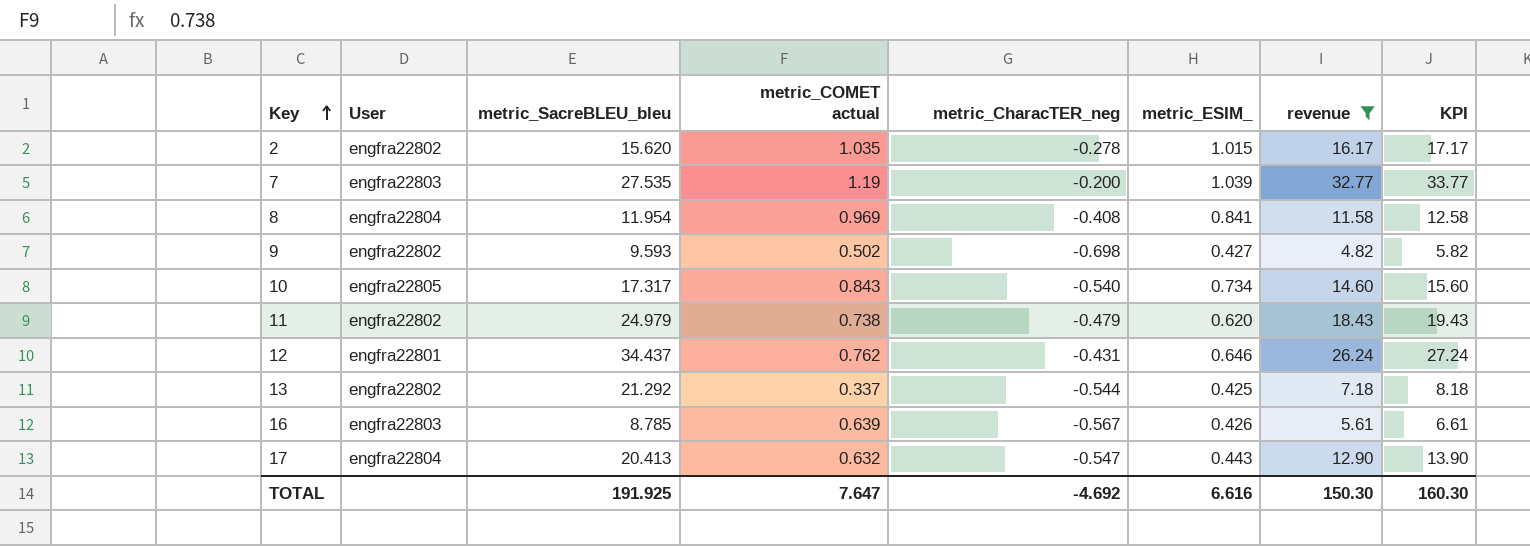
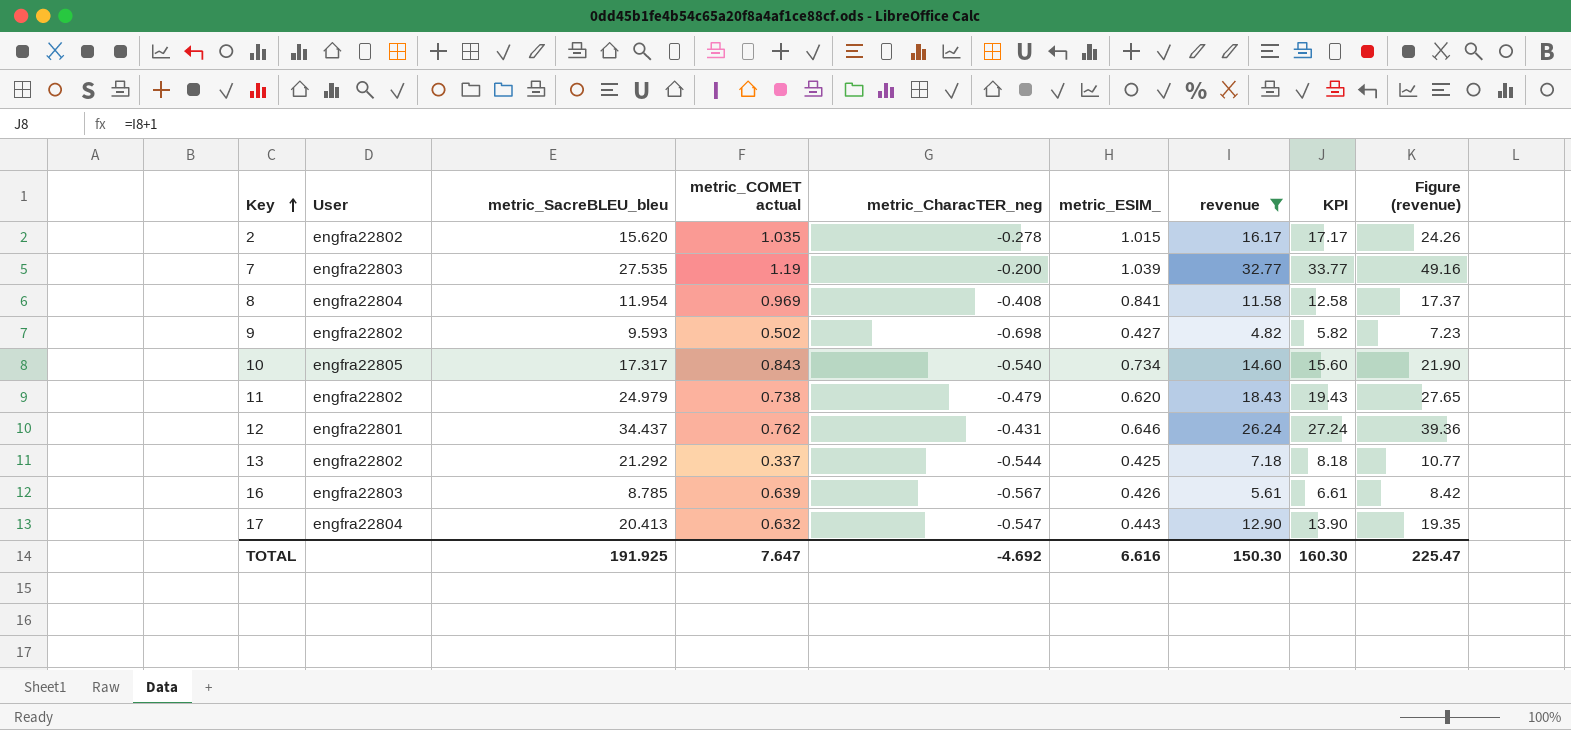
column Figure (revenue) | formula: none -> [revenue] * 1.5

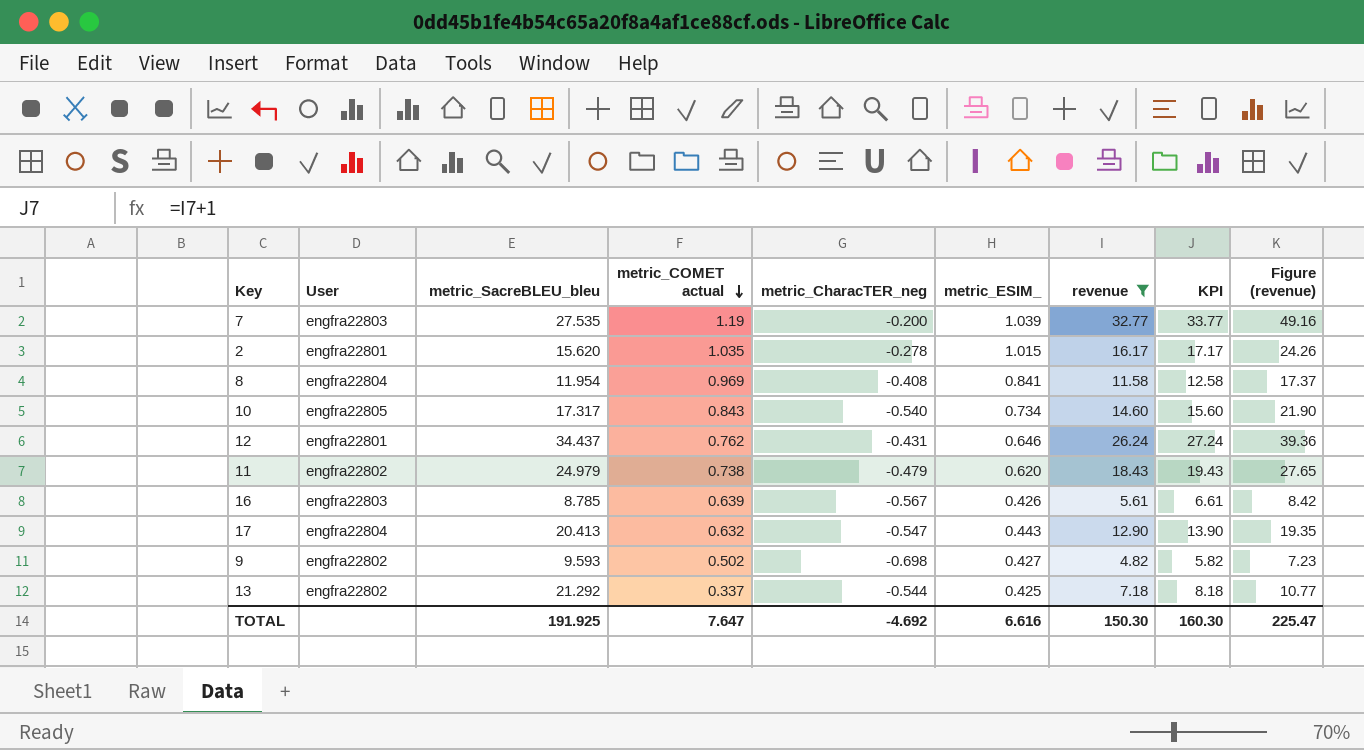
row order: Key ascending -> metric_COMET actual descending
2 | User: engfra22802 -> engfra22801

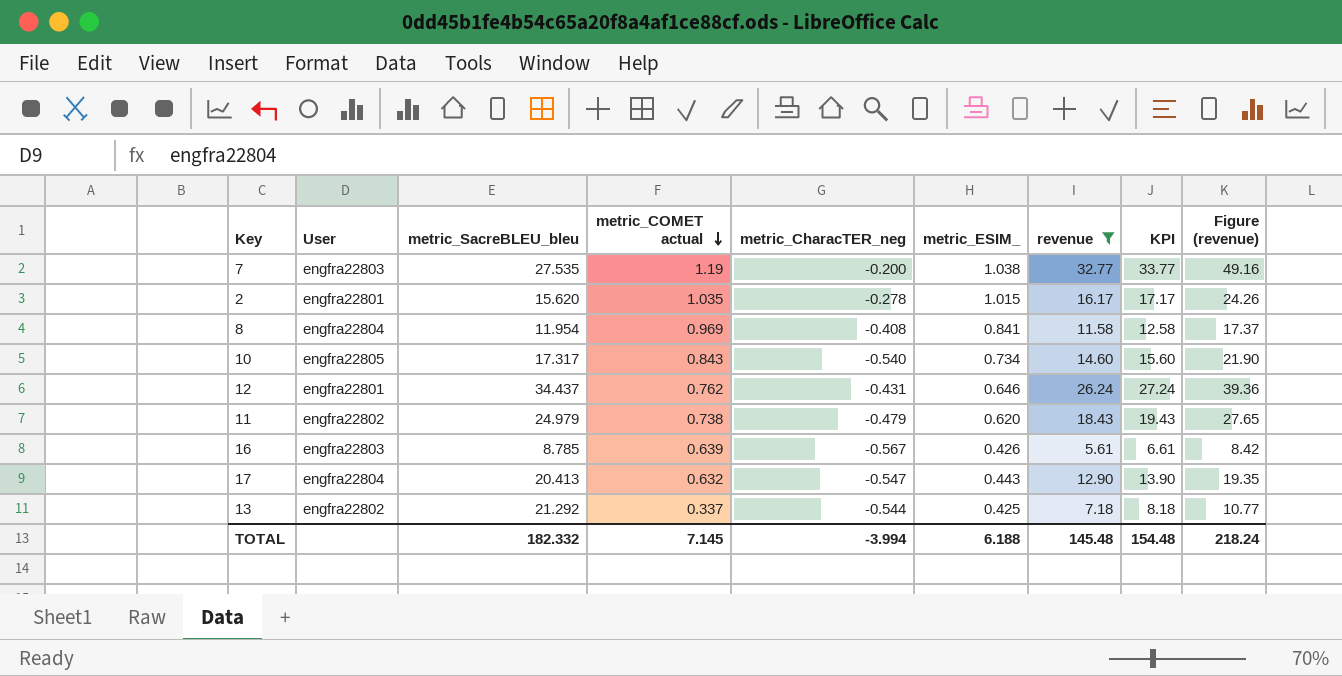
row 9: engfra22802 | 9.593 | 0.502 | -0.698 | 0.427 | 4.82 | 5.82 | 7.23 -> none
7 | metric_ESIM_: 1.039 -> 1.038
TOTAL | metric_SacreBLEU_bleu: 191.925 -> 182.332
TOTAL | metric_COMET actual: 7.647 -> 7.145
TOTAL | metric_CharacTER_neg: -4.692 -> -3.994
TOTAL | metric_ESIM_: 6.616 -> 6.188
TOTAL | revenue: 150.30 -> 145.48
TOTAL | KPI: 160.30 -> 154.48
TOTAL | Figure (revenue): 225.47 -> 218.24

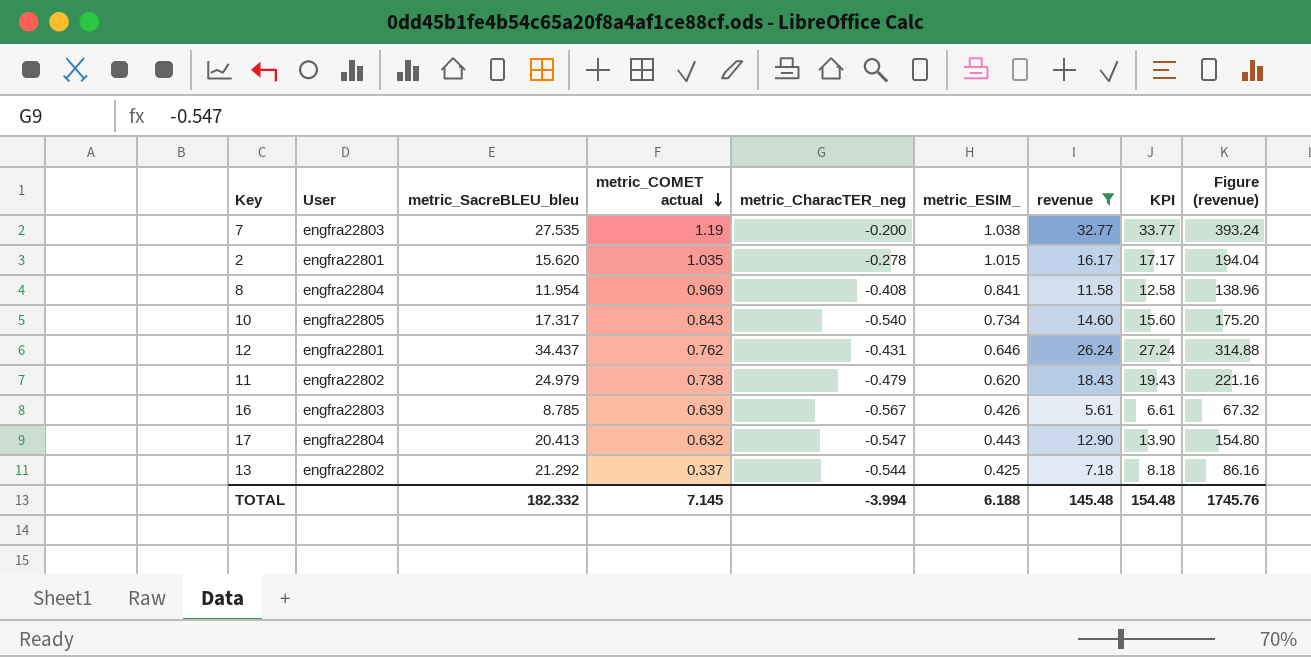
column Figure (revenue) | formula: [revenue] * 1.5 -> [revenue] * 12
TOTAL | Figure (revenue): 218.24 -> 1745.76

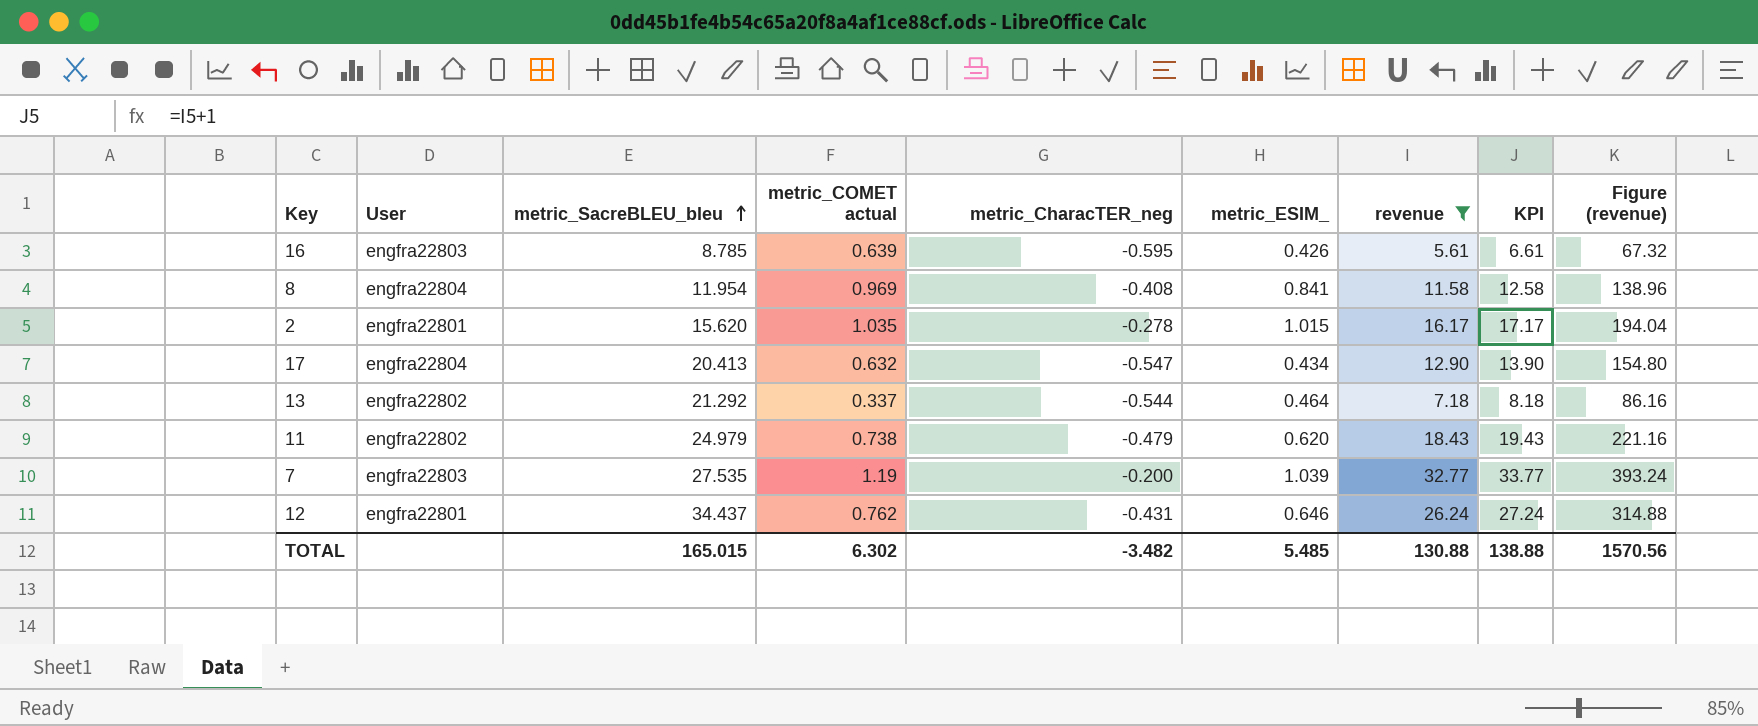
row order: metric_COMET actual descending -> metric_SacreBLEU_bleu ascending
row 10: engfra22805 | 17.317 | 0.843 | -0.540 | 0.734 | 14.60 | 15.60 | 175.20 -> none
16 | metric_CharacTER_neg: -0.567 -> -0.595
17 | metric_ESIM_: 0.443 -> 0.434
13 | metric_ESIM_: 0.425 -> 0.464
7 | metric_ESIM_: 1.038 -> 1.039
TOTAL | metric_SacreBLEU_bleu: 182.332 -> 165.015
TOTAL | metric_COMET actual: 7.145 -> 6.302
TOTAL | metric_CharacTER_neg: -3.994 -> -3.482
TOTAL | metric_ESIM_: 6.188 -> 5.485
TOTAL | revenue: 145.48 -> 130.88
TOTAL | KPI: 154.48 -> 138.88
TOTAL | Figure (revenue): 1745.76 -> 1570.56

